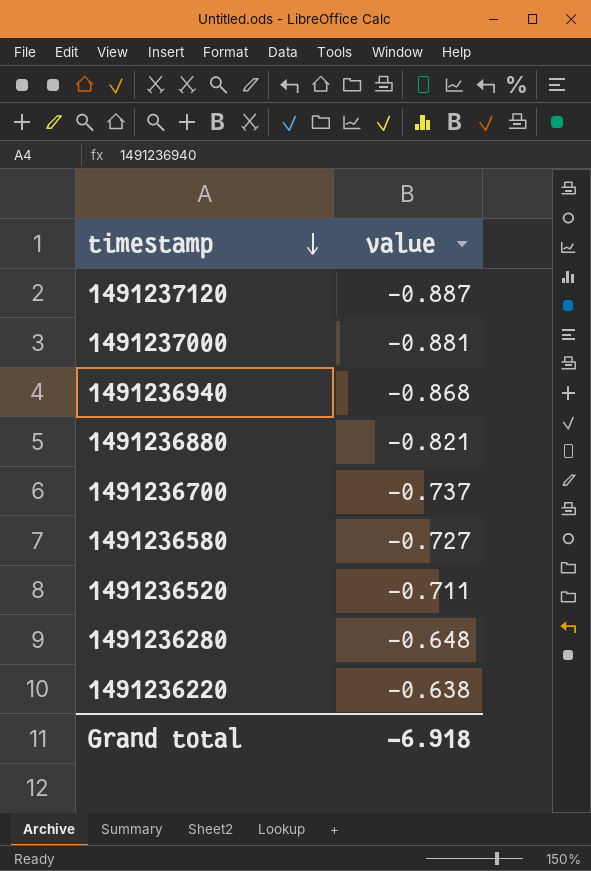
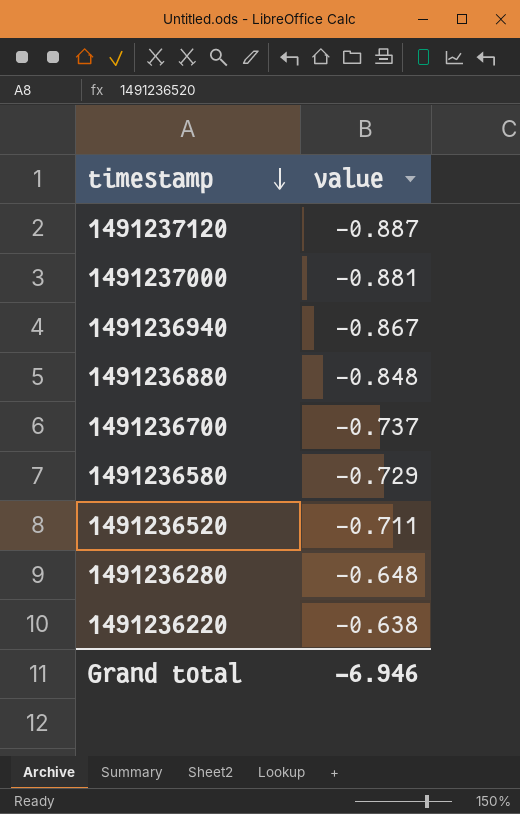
1491236940 | value: -0.868 -> -0.867
1491236880 | value: -0.821 -> -0.848
1491236580 | value: -0.727 -> -0.729
Grand total | value: -6.918 -> -6.946

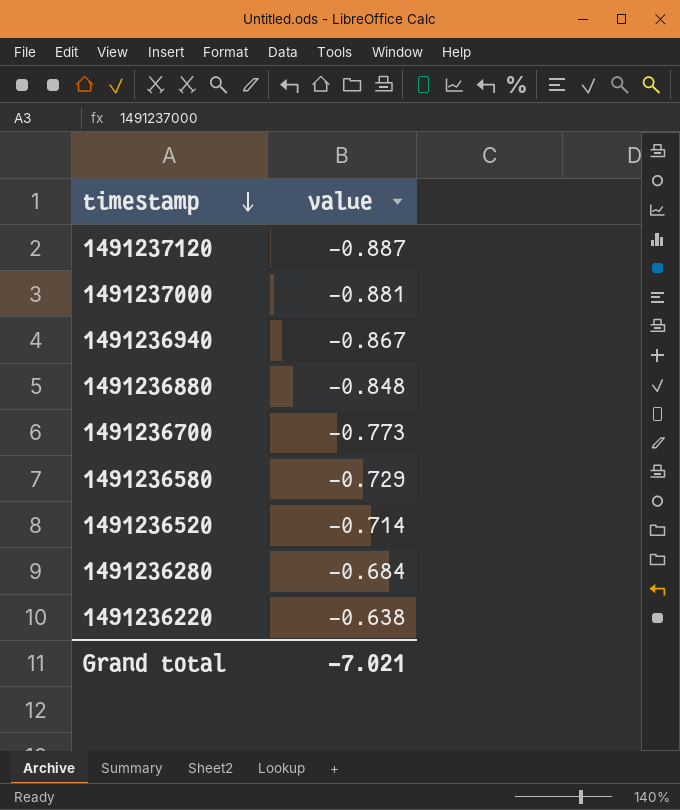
1491236700 | value: -0.737 -> -0.773
1491236520 | value: -0.711 -> -0.714
1491236280 | value: -0.648 -> -0.684
Grand total | value: -6.946 -> -7.021

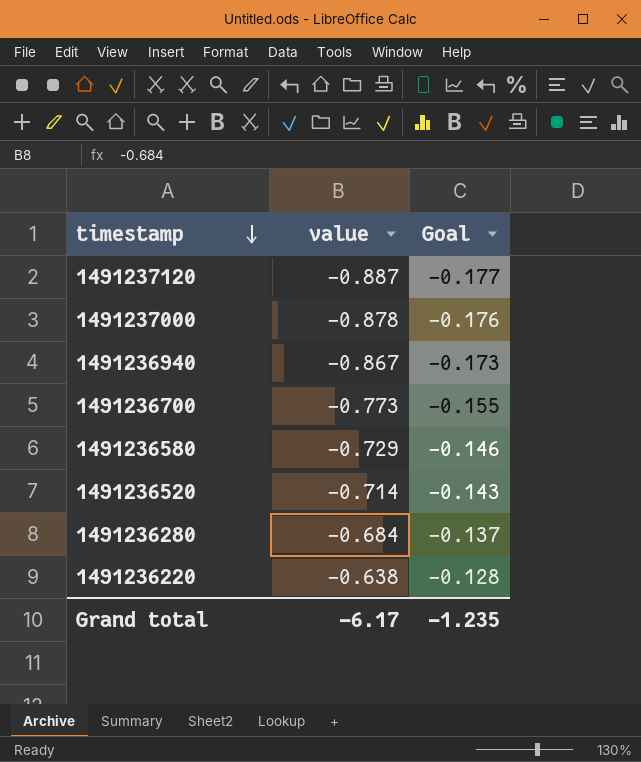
column Goal | formula: none -> [value] * 0.2
row 1491236880: -0.848 -> none
1491237000 | value: -0.881 -> -0.878
Grand total | value: -7.021 -> -6.17

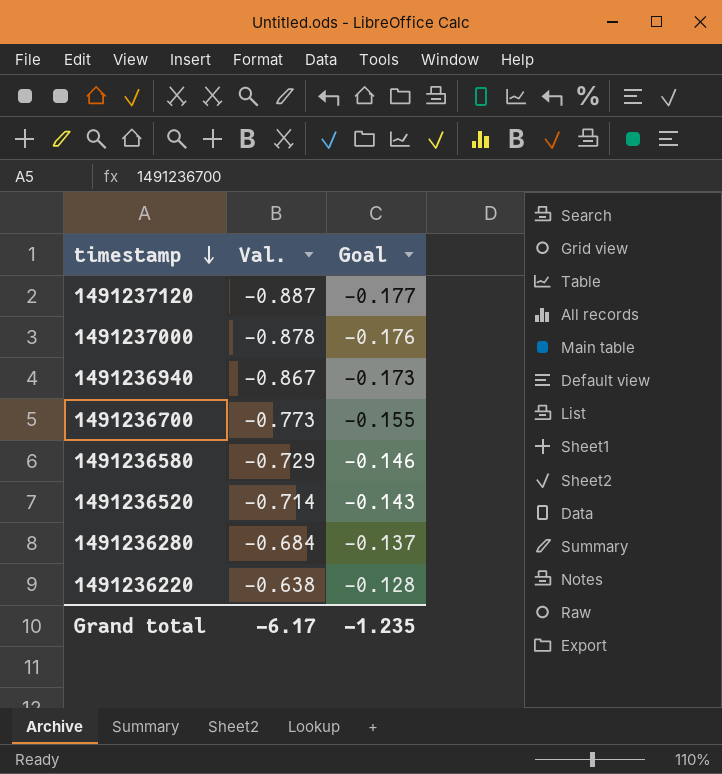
column name: value -> Val.

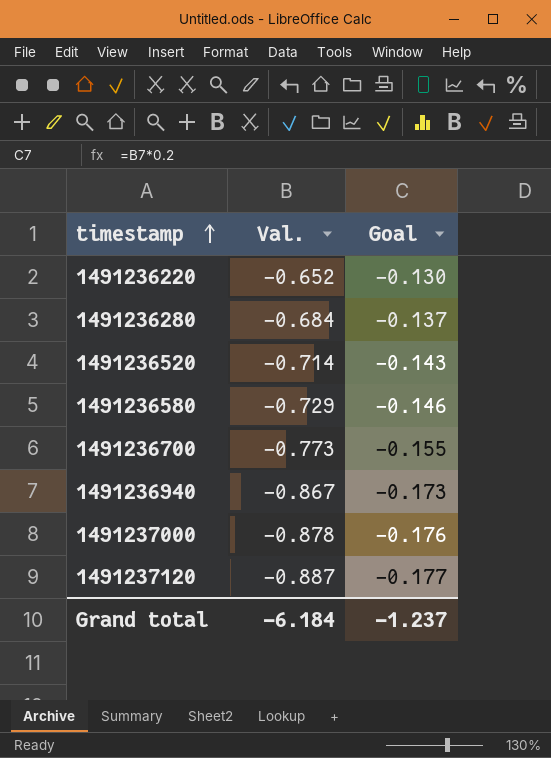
row order: timestamp descending -> timestamp ascending
1491236220 | Val.: -0.638 -> -0.652
1491236220 | Goal: -0.128 -> -0.130
Grand total | Val.: -6.17 -> -6.184
Grand total | Goal: -1.235 -> -1.237

